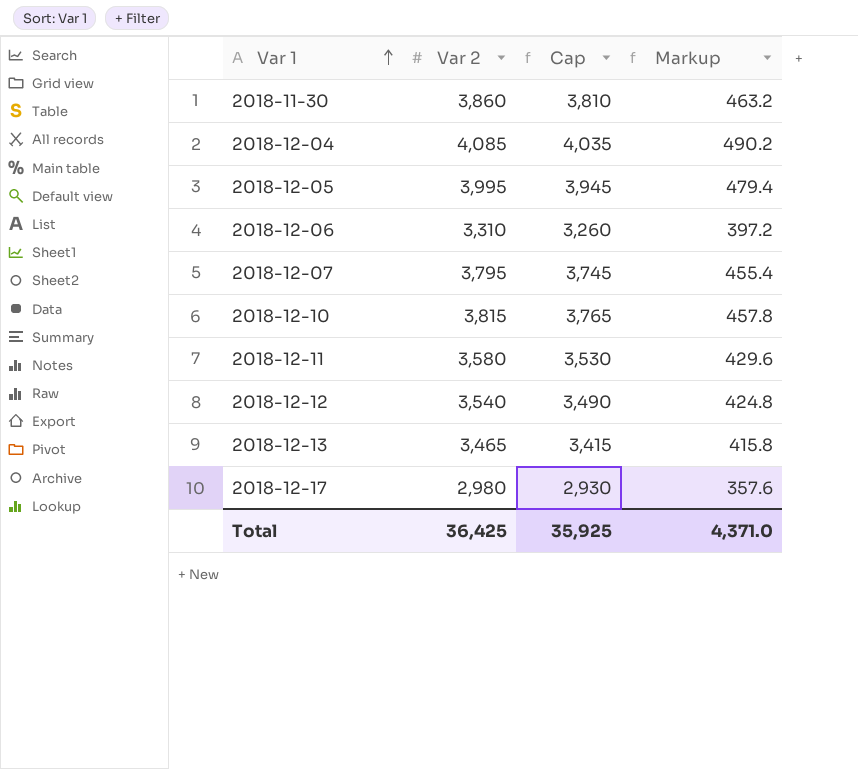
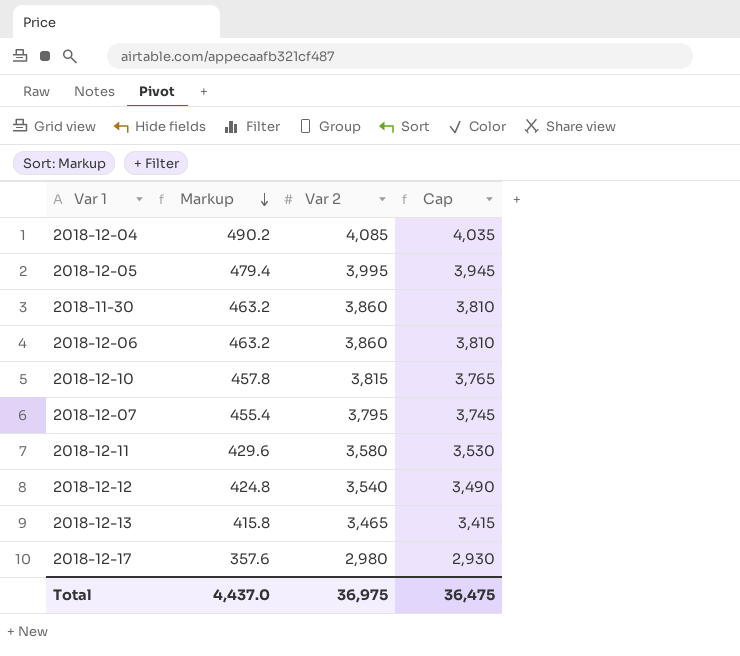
row order: Var 1 ascending -> Markup descending
column Markup | position: 4 -> 2
2018-12-06 | Markup: 397.2 -> 463.2
2018-12-06 | Var 2: 3,310 -> 3,860
2018-12-06 | Cap: 3,260 -> 3,810
Total | Markup: 4,371.0 -> 4,437.0
Total | Var 2: 36,425 -> 36,975
Total | Cap: 35,925 -> 36,475

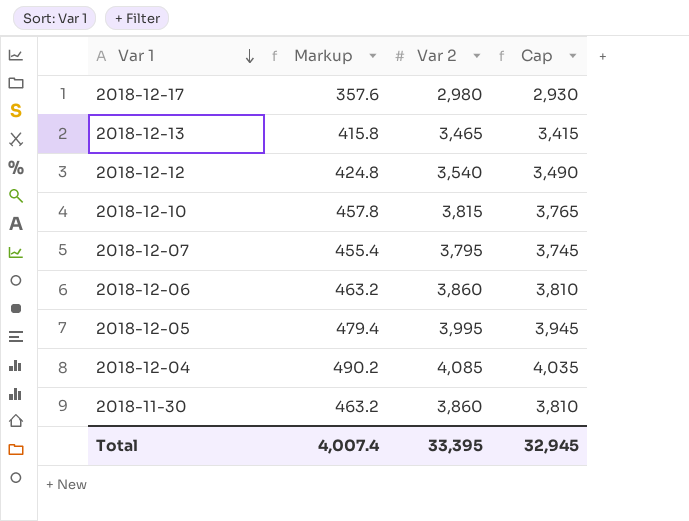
row order: Markup descending -> Var 1 descending
row 2018-12-11: 429.6 | 3,580 | 3,530 -> none
Total | Markup: 4,437.0 -> 4,007.4
Total | Var 2: 36,975 -> 33,395
Total | Cap: 36,475 -> 32,945

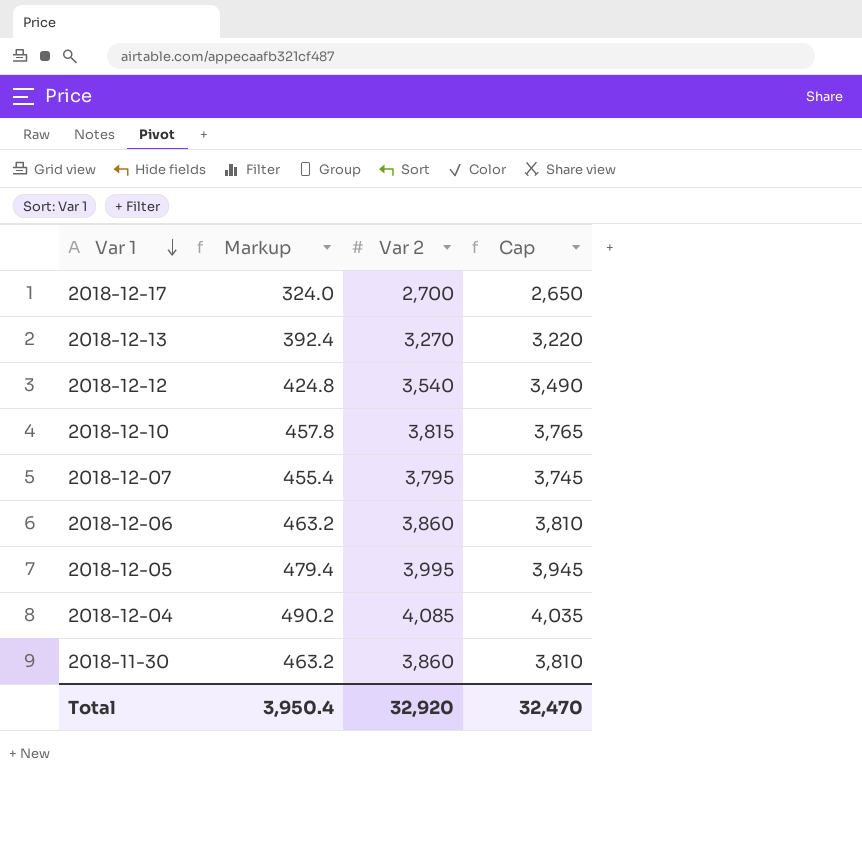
2018-12-17 | Markup: 357.6 -> 324.0
2018-12-17 | Var 2: 2,980 -> 2,700
2018-12-17 | Cap: 2,930 -> 2,650
2018-12-13 | Markup: 415.8 -> 392.4
2018-12-13 | Var 2: 3,465 -> 3,270
2018-12-13 | Cap: 3,415 -> 3,220
Total | Markup: 4,007.4 -> 3,950.4
Total | Var 2: 33,395 -> 32,920
Total | Cap: 32,945 -> 32,470

